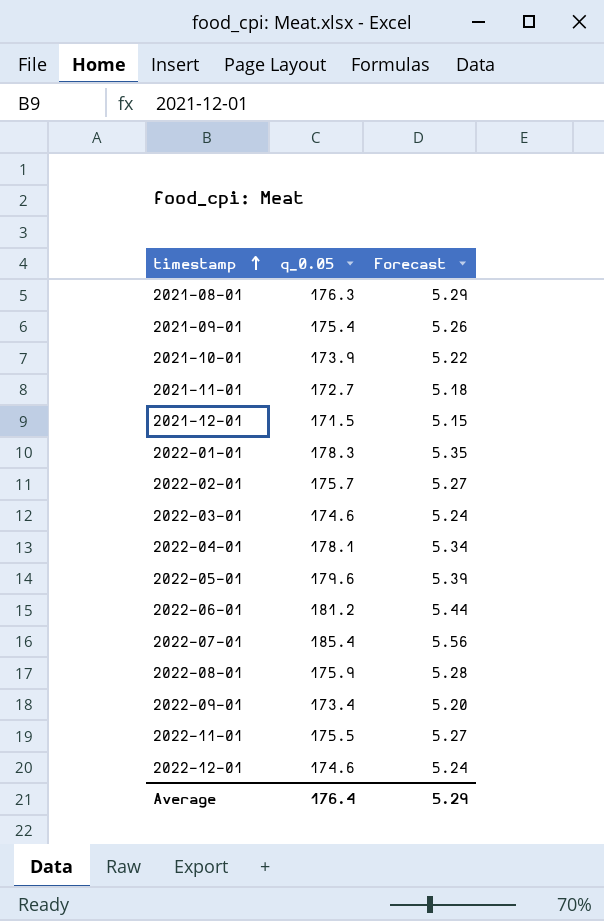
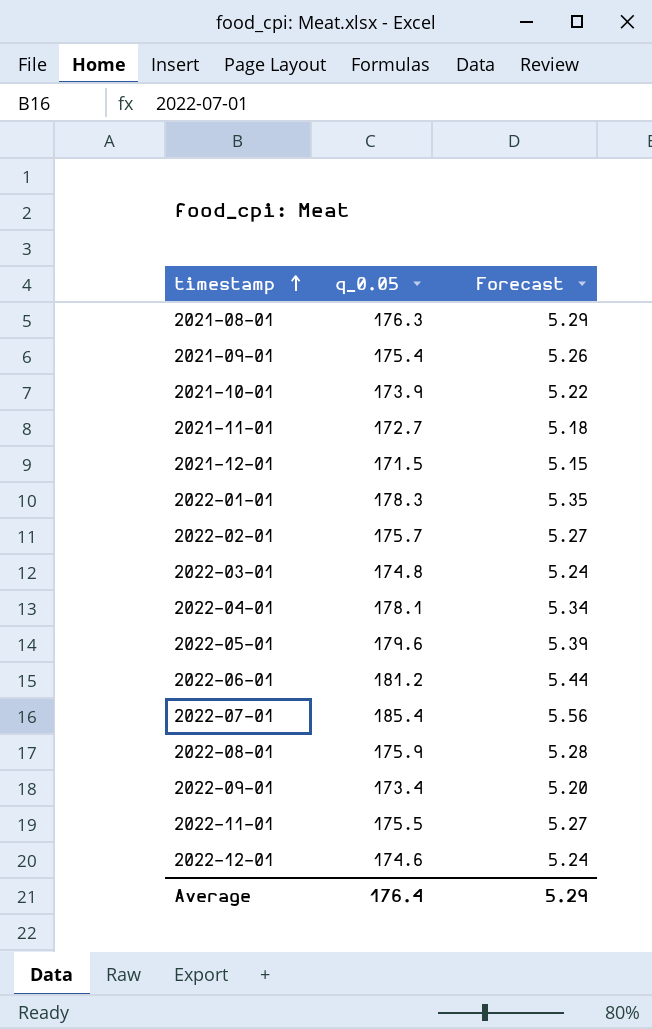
2022-03-01 | q_0.05: 174.6 -> 174.8

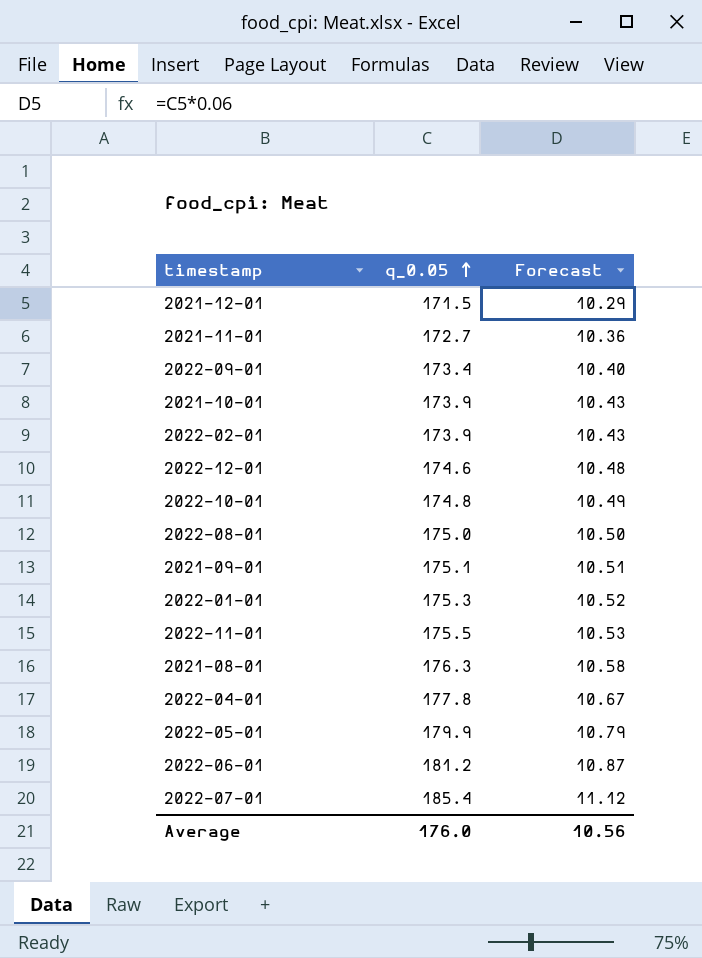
row order: timestamp ascending -> q_0.05 ascending
column Forecast | formula: [q_0.05] * 0.03 -> [q_0.05] * 0.06
row 2022-03-01: 174.8 | 5.24 -> none
2022-02-01 | q_0.05: 175.7 -> 173.9
row 2022-10-01: none -> 174.8 | 10.49
2022-08-01 | q_0.05: 175.9 -> 175.0
2021-09-01 | q_0.05: 175.4 -> 175.1
2022-01-01 | q_0.05: 178.3 -> 175.3
2022-04-01 | q_0.05: 178.1 -> 177.8
2022-05-01 | q_0.05: 179.6 -> 179.9
Average | q_0.05: 176.4 -> 176.0
Average | Forecast: 5.29 -> 10.56

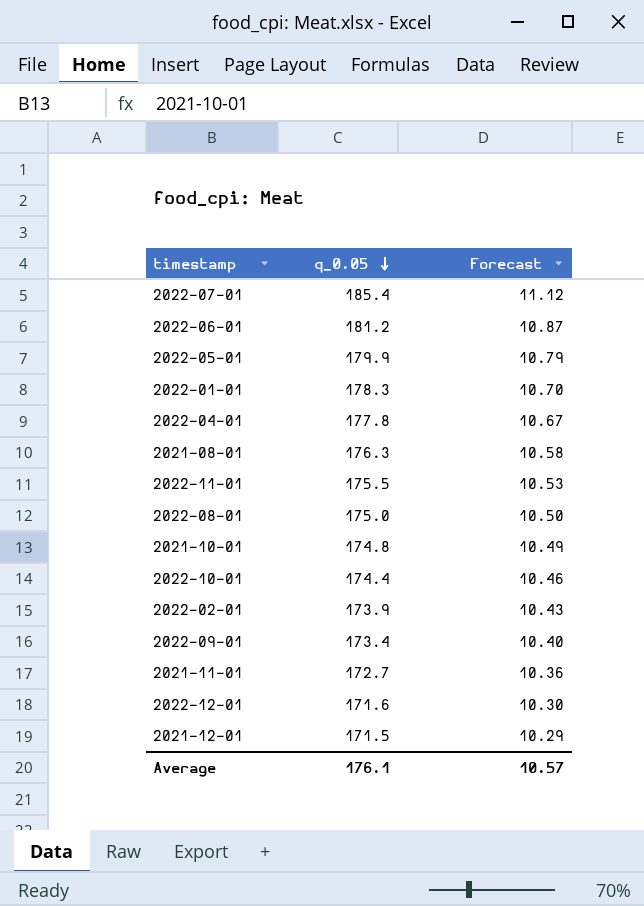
row order: q_0.05 ascending -> q_0.05 descending
row 2021-09-01: 175.1 | 10.51 -> none
2022-01-01 | q_0.05: 175.3 -> 178.3
2022-01-01 | Forecast: 10.52 -> 10.70
2021-10-01 | q_0.05: 173.9 -> 174.8
2021-10-01 | Forecast: 10.43 -> 10.49
2022-10-01 | q_0.05: 174.8 -> 174.4
2022-10-01 | Forecast: 10.49 -> 10.46
2022-12-01 | q_0.05: 174.6 -> 171.6
2022-12-01 | Forecast: 10.48 -> 10.30
Average | q_0.05: 176.0 -> 176.1
Average | Forecast: 10.56 -> 10.57

